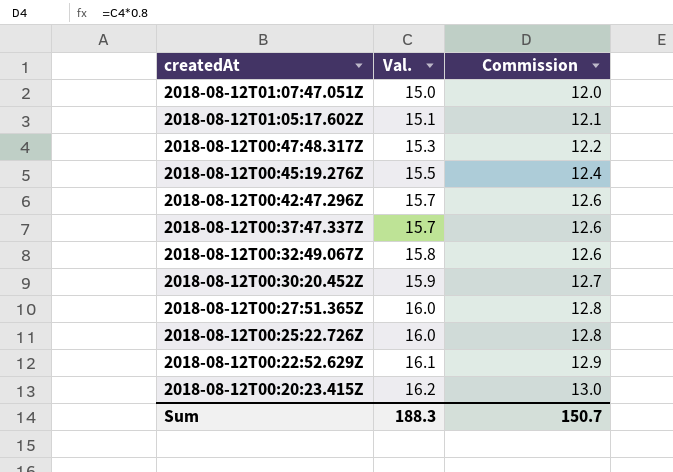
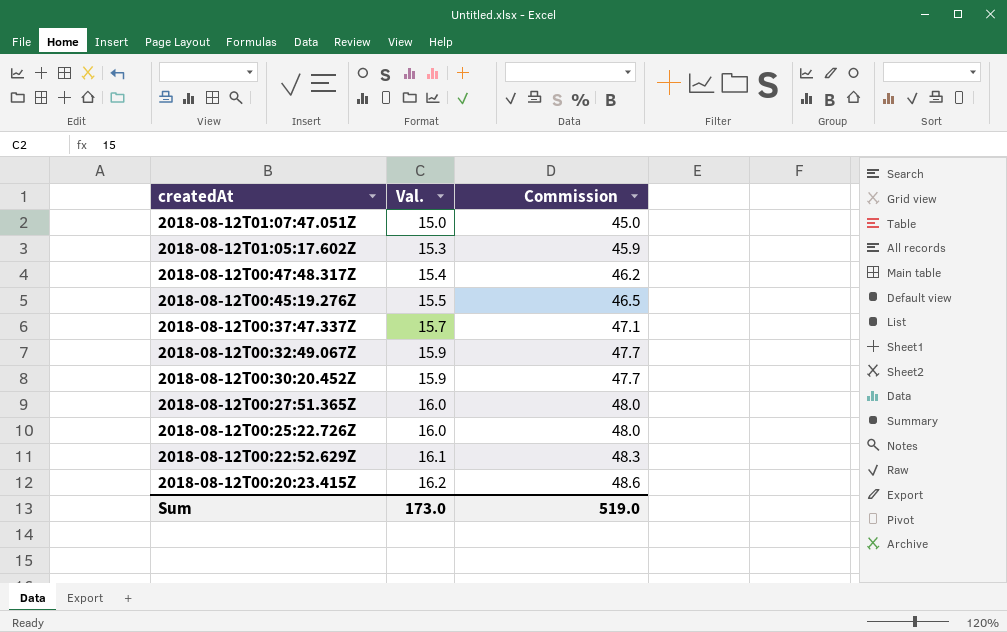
column Commission | formula: [Val.] * 0.8 -> [Val.] * 3
row 2018-08-12T00:42:47.296Z: 15.7 | 12.6 -> none
2018-08-12T01:05:17.602Z | Val.: 15.1 -> 15.3
2018-08-12T00:47:48.317Z | Val.: 15.3 -> 15.4
2018-08-12T00:32:49.067Z | Val.: 15.8 -> 15.9
Sum | Val.: 188.3 -> 173.0
Sum | Commission: 150.7 -> 519.0

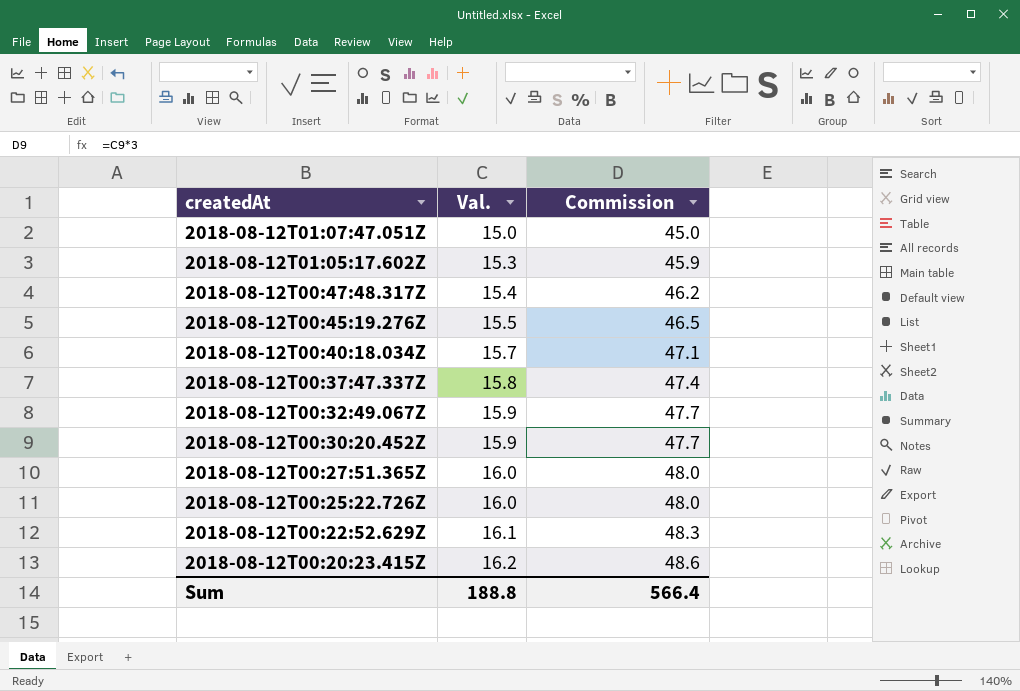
row 2018-08-12T00:40:18.034Z: none -> 15.7 | 47.1
2018-08-12T00:37:47.337Z | Val.: 15.7 -> 15.8
2018-08-12T00:37:47.337Z | Commission: 47.1 -> 47.4
Sum | Val.: 173.0 -> 188.8
Sum | Commission: 519.0 -> 566.4

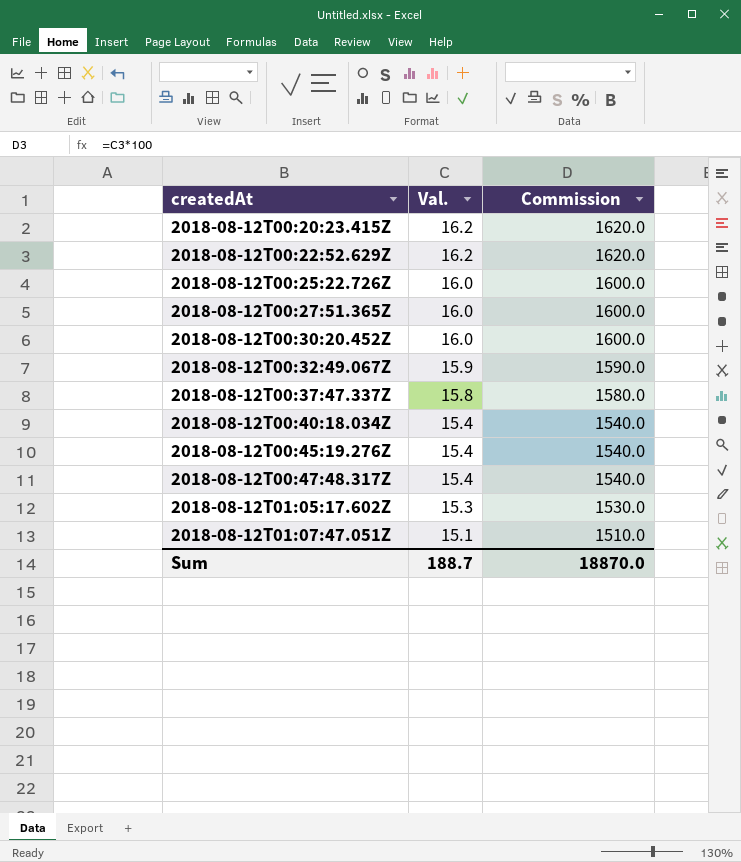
row order: createdAt descending -> createdAt ascending
column Commission | formula: [Val.] * 3 -> [Val.] * 100
2018-08-12T00:22:52.629Z | Val.: 16.1 -> 16.2
2018-08-12T00:30:20.452Z | Val.: 15.9 -> 16.0
2018-08-12T00:40:18.034Z | Val.: 15.7 -> 15.4
2018-08-12T00:45:19.276Z | Val.: 15.5 -> 15.4
2018-08-12T01:07:47.051Z | Val.: 15.0 -> 15.1
Sum | Val.: 188.8 -> 188.7
Sum | Commission: 566.4 -> 18870.0

